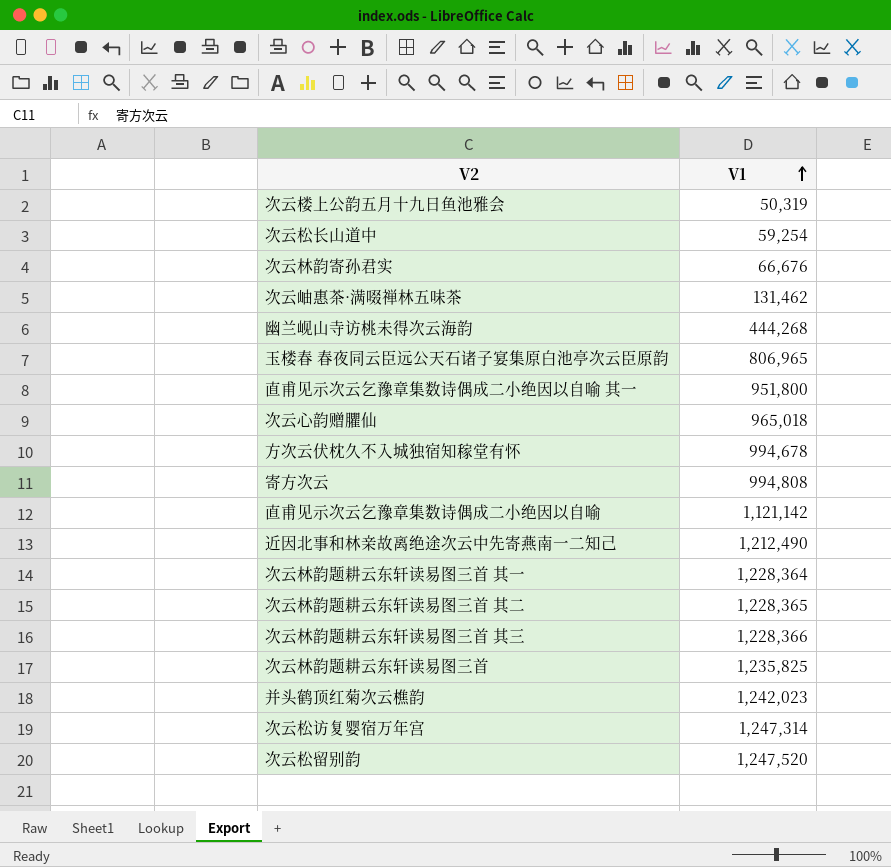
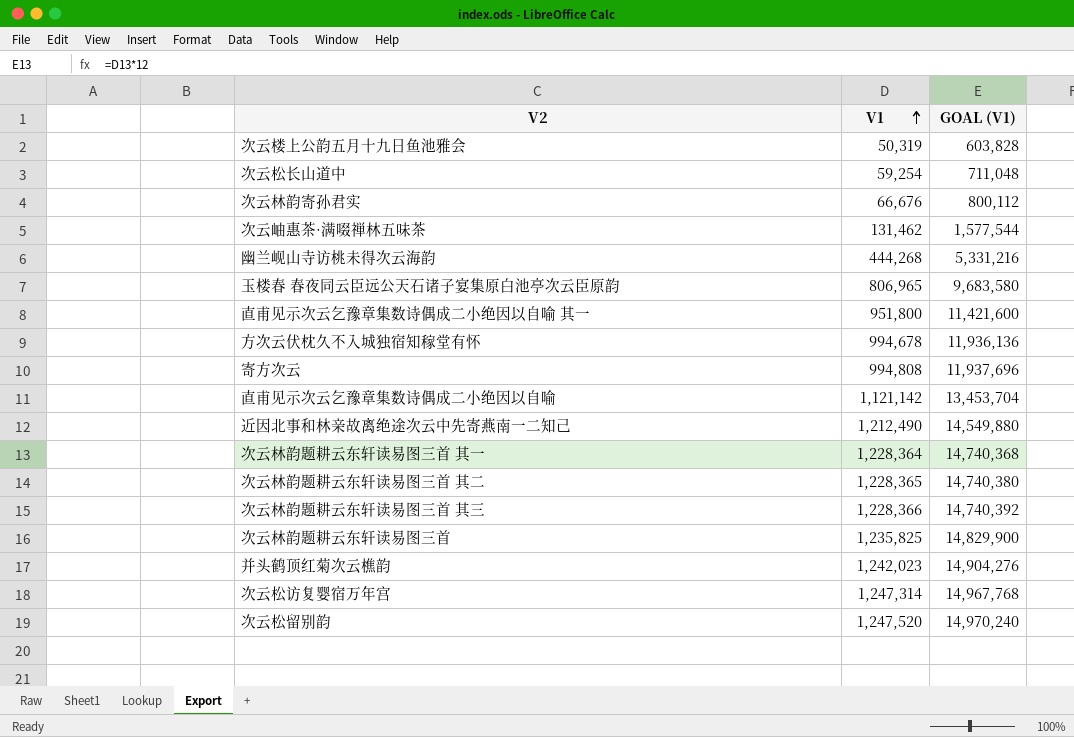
column GOAL (V1) | formula: none -> [V1] * 12
row 次云心韵赠臞仙: 965,018 -> none

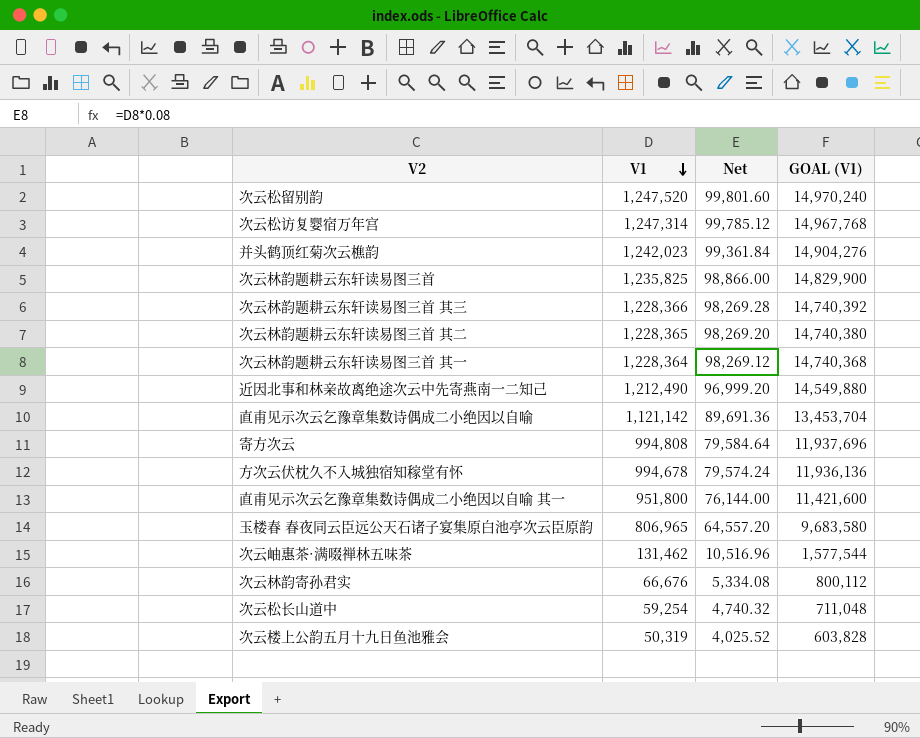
row order: V1 ascending -> V1 descending
column Net | formula: none -> [V1] * 0.08
row 幽兰岘山寺访桃未得次云海韵: 444,268 | 5,331,216 -> none

